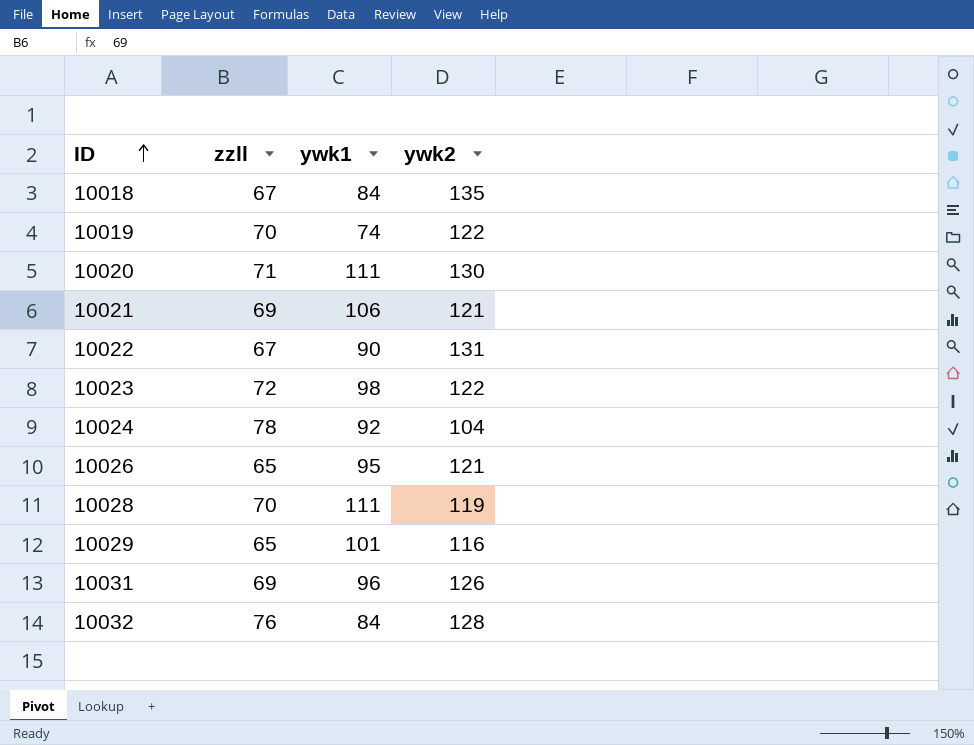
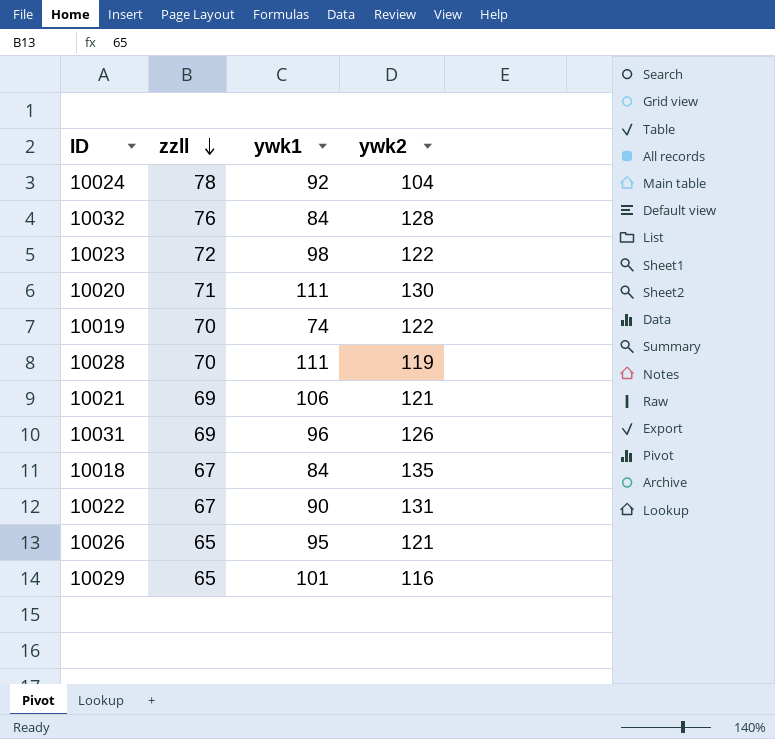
row order: ID ascending -> zzll descending

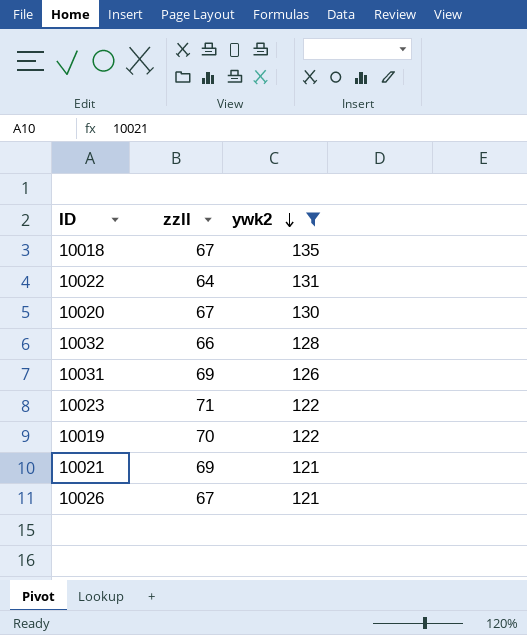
filter: none -> ywk2 >= 121
row order: zzll descending -> ywk2 descending
column ywk1 | position: 3 -> none
10022 | zzll: 67 -> 64
10020 | zzll: 71 -> 67
10032 | zzll: 76 -> 66
10023 | zzll: 72 -> 71
10026 | zzll: 65 -> 67

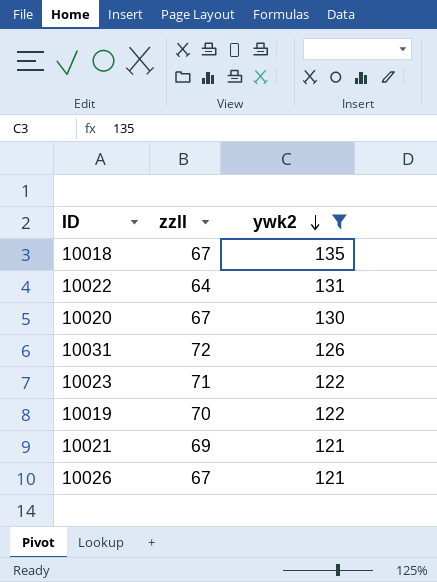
row 10032: 66 | 128 -> none
10031 | zzll: 69 -> 72

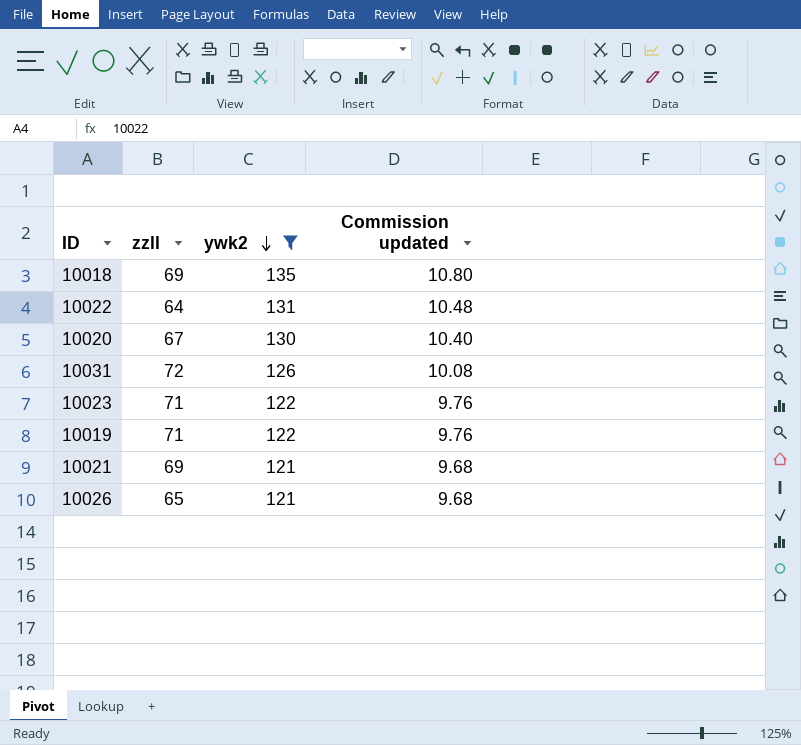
column Commission updated | formula: none -> [ywk2] * 0.08
10018 | zzll: 67 -> 69
10019 | zzll: 70 -> 71
10026 | zzll: 67 -> 65

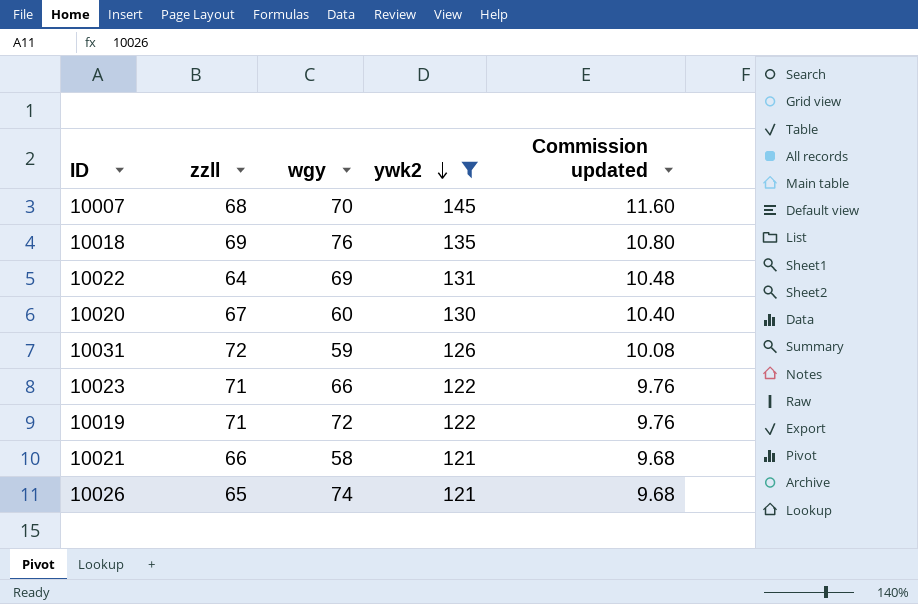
column wgy | position: none -> 3
row 10007: none -> 68 | 70 | 145 | 11.60
10021 | zzll: 69 -> 66

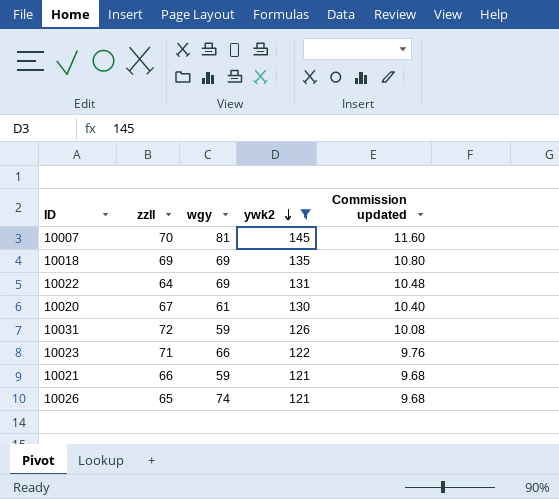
row 10019: 71 | 72 | 122 | 9.76 -> none
10007 | zzll: 68 -> 70
10007 | wgy: 70 -> 81
10018 | wgy: 76 -> 69
10020 | wgy: 60 -> 61
10021 | wgy: 58 -> 59

